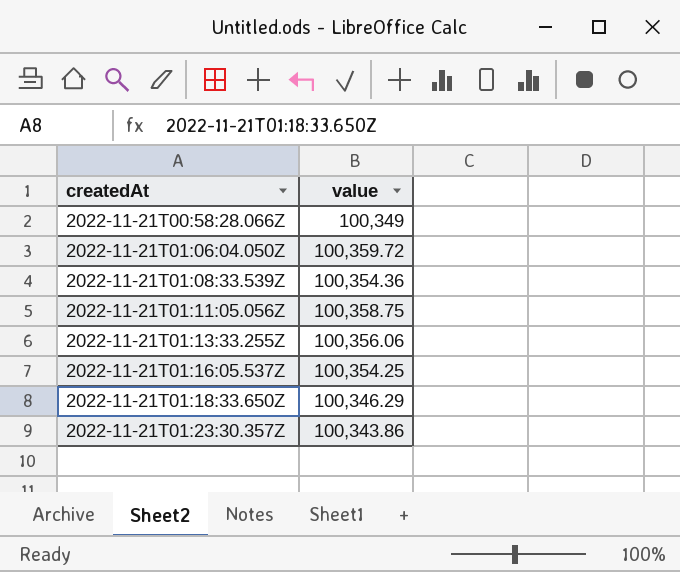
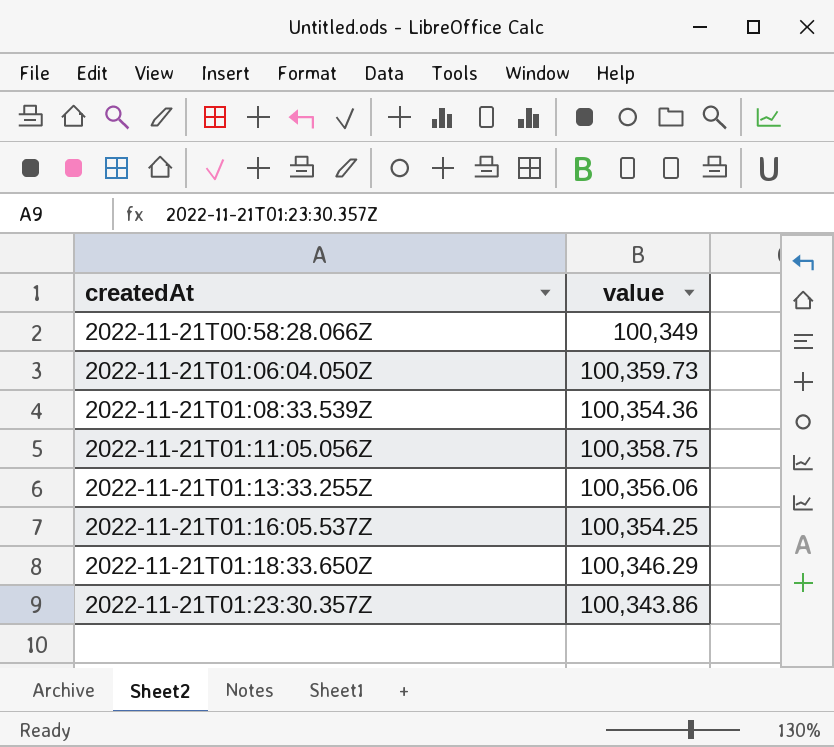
2022-11-21T01:06:04.050Z | value: 100,359.72 -> 100,359.73

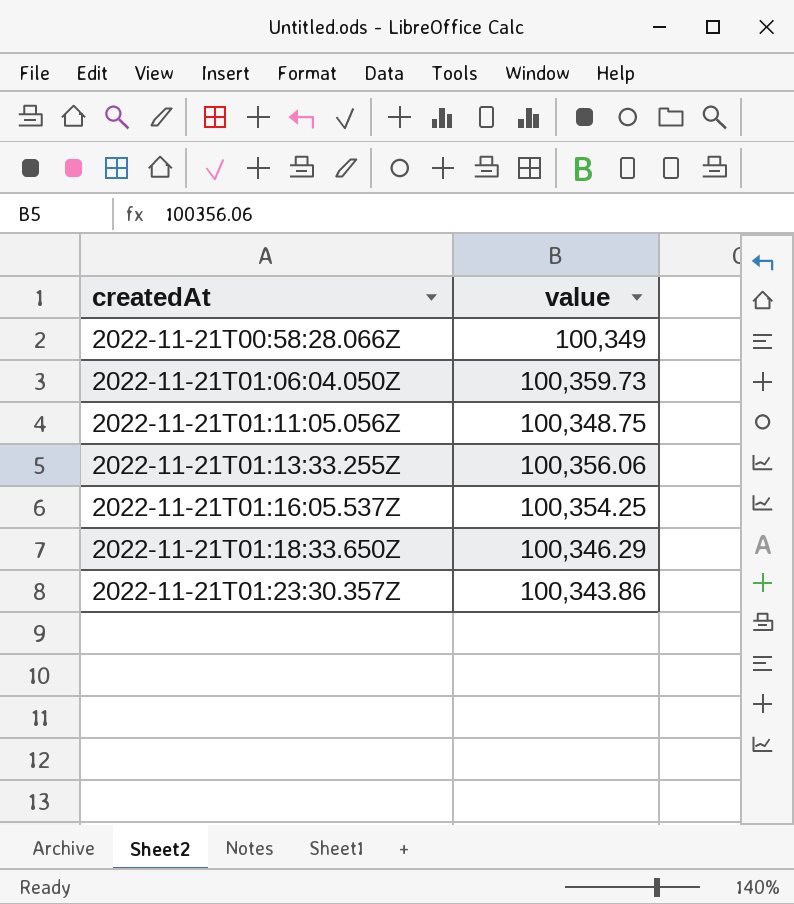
row 2022-11-21T01:08:33.539Z: 100,354.36 -> none
2022-11-21T01:11:05.056Z | value: 100,358.75 -> 100,348.75

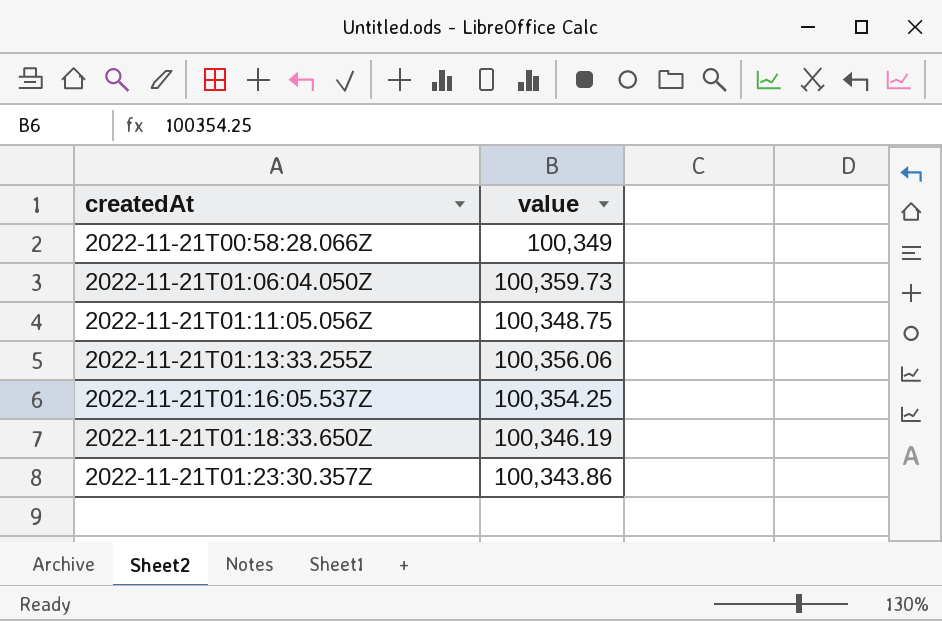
2022-11-21T01:18:33.650Z | value: 100,346.29 -> 100,346.19

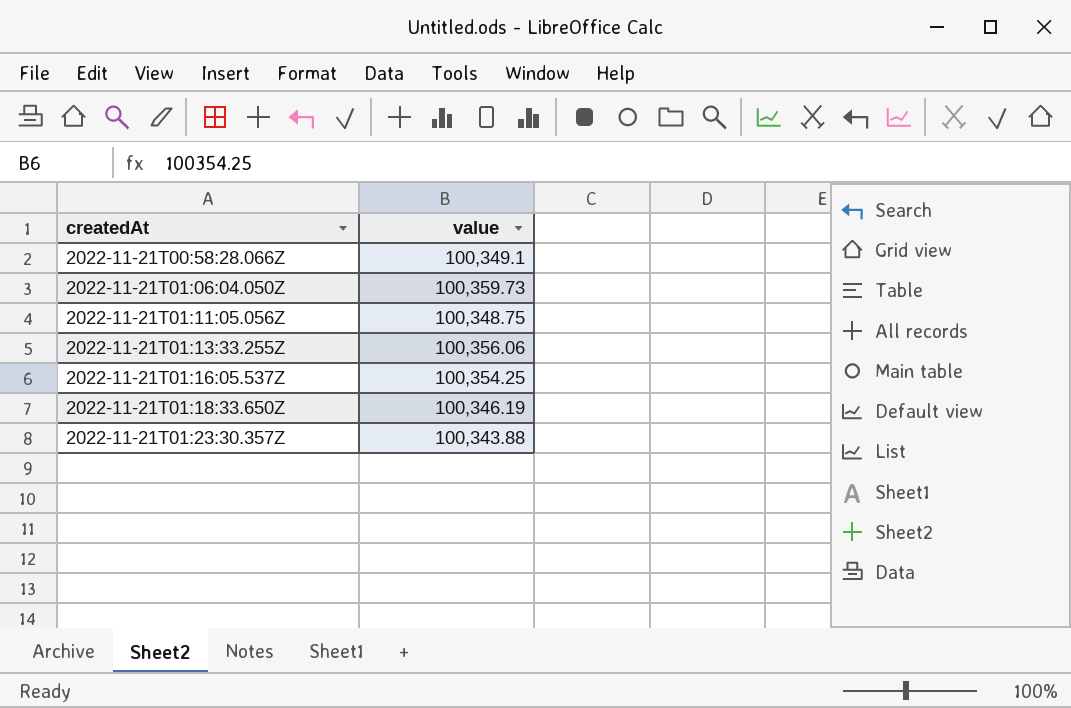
2022-11-21T00:58:28.066Z | value: 100,349 -> 100,349.1
2022-11-21T01:23:30.357Z | value: 100,343.86 -> 100,343.88

